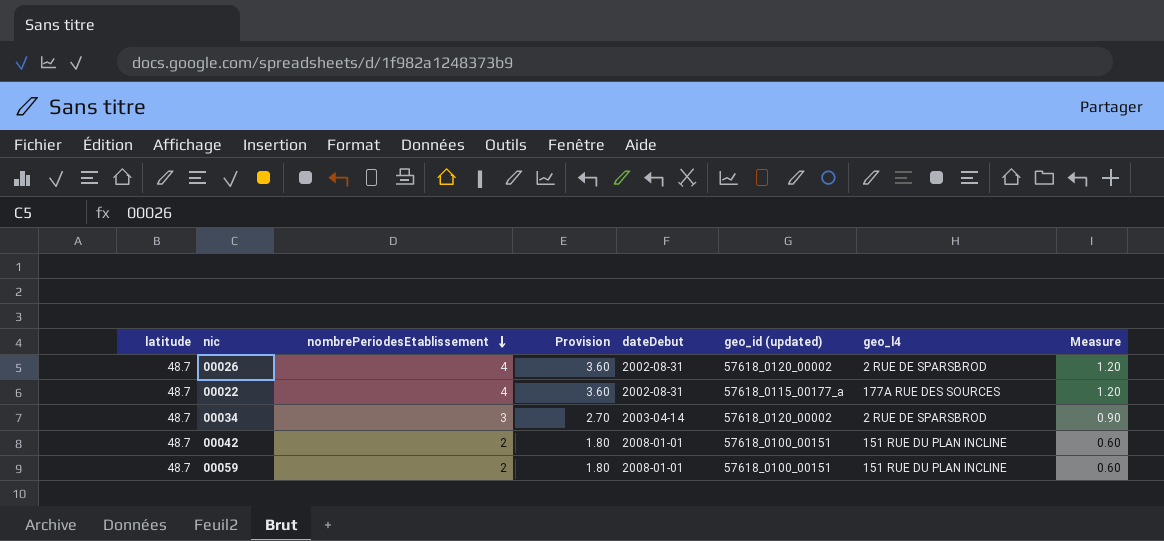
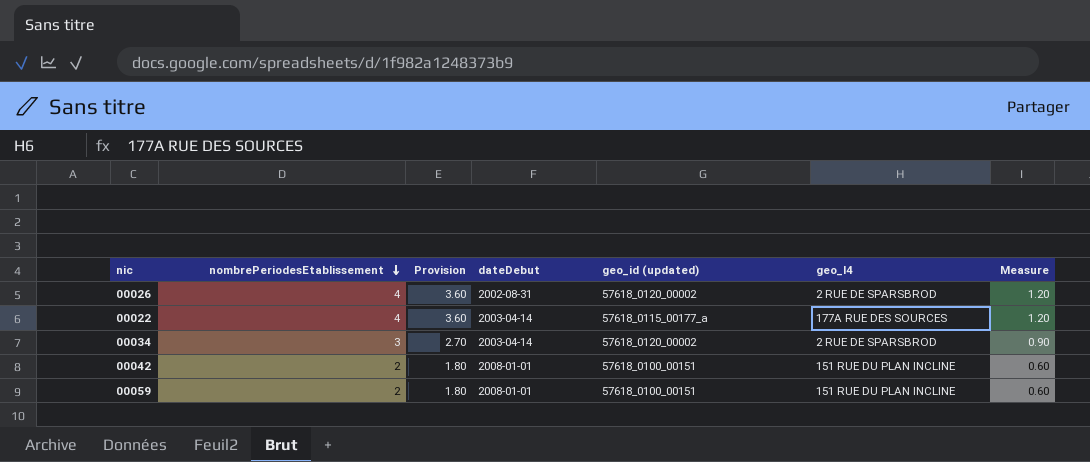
column latitude | position: 1 -> none
00022 | dateDebut: 2002-08-31 -> 2003-04-14

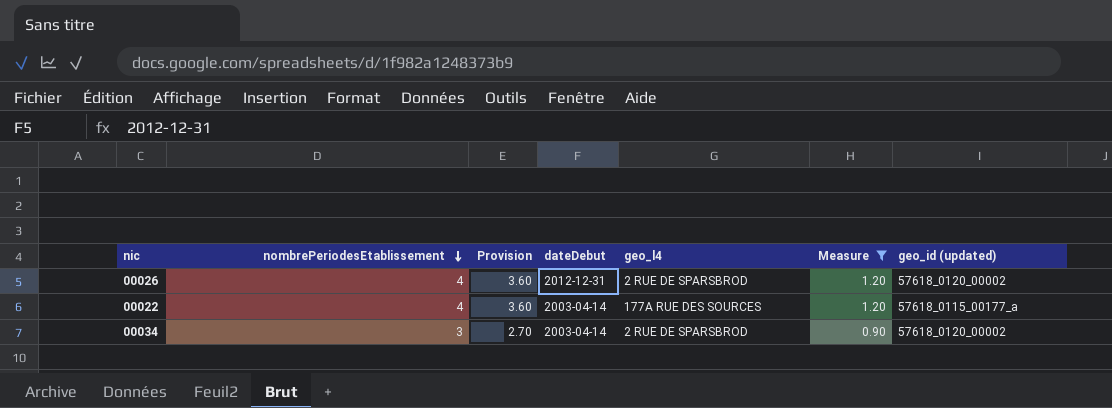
filter: none -> Measure != 0.60
column geo_id (updated) | position: 5 -> 7
00026 | dateDebut: 2002-08-31 -> 2012-12-31

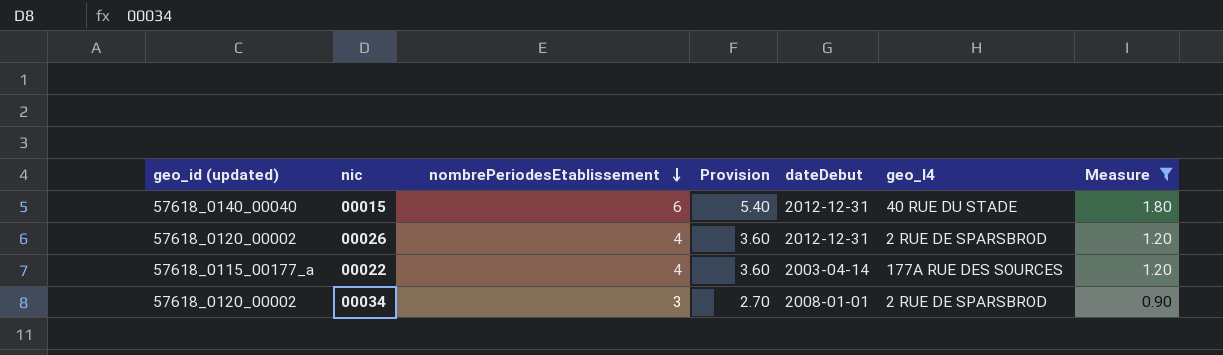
column geo_id (updated) | position: 7 -> 1
row 00015: none -> 57618_0140_00040 | 6 | 5.40 | 2012-12-31 | 40 RUE DU STADE | 1.80
00034 | dateDebut: 2003-04-14 -> 2008-01-01

